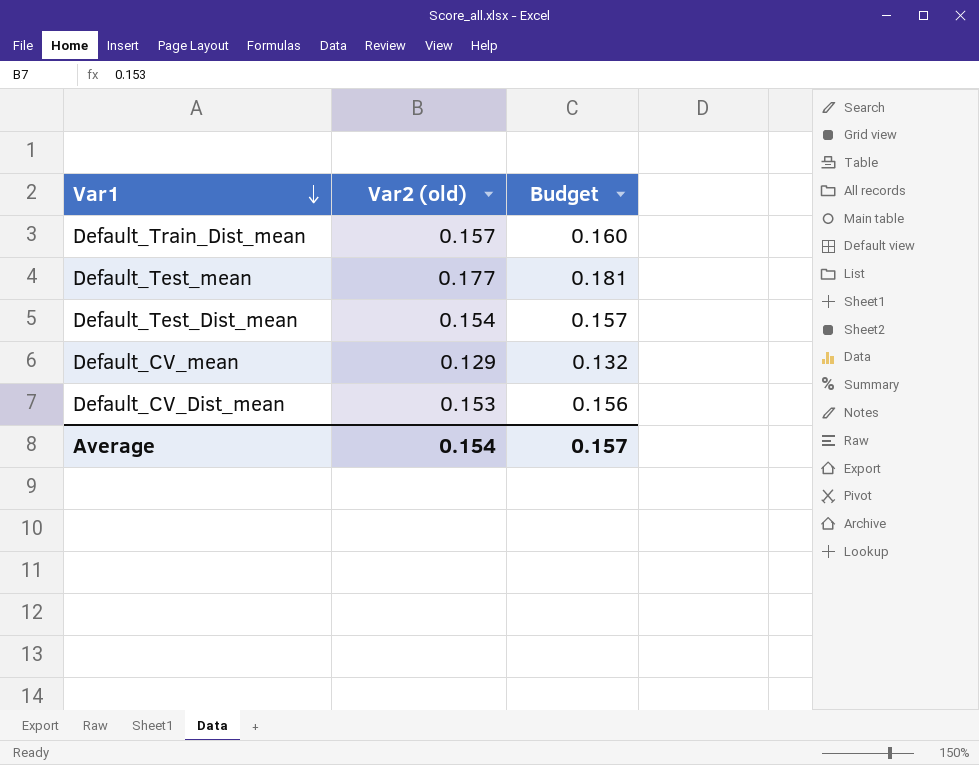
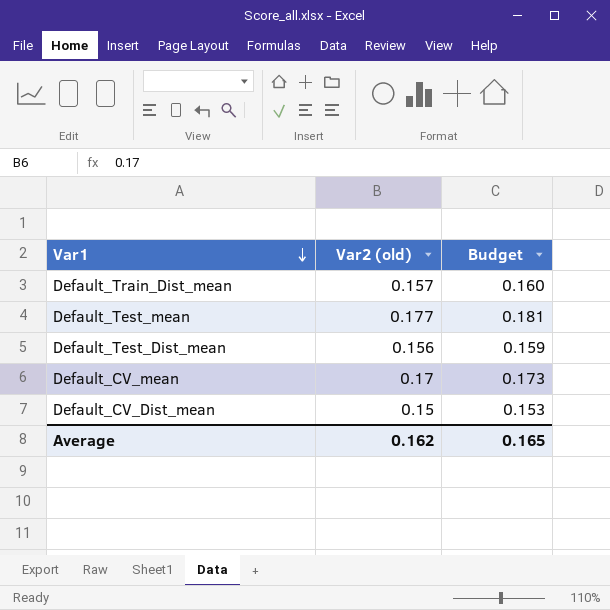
Default_Test_Dist_mean | Var2 (old): 0.154 -> 0.156
Default_Test_Dist_mean | Budget: 0.157 -> 0.159
Default_CV_mean | Var2 (old): 0.129 -> 0.17
Default_CV_mean | Budget: 0.132 -> 0.173
Default_CV_Dist_mean | Var2 (old): 0.153 -> 0.15
Default_CV_Dist_mean | Budget: 0.156 -> 0.153
Average | Var2 (old): 0.154 -> 0.162
Average | Budget: 0.157 -> 0.165

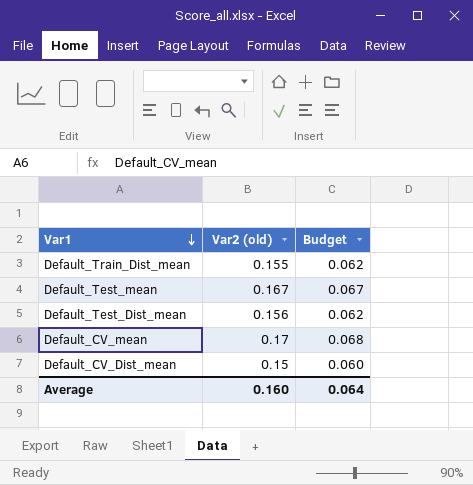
column Budget | formula: [Var2 (old)] * 1.02 -> [Var2 (old)] * 0.4
Default_Train_Dist_mean | Var2 (old): 0.157 -> 0.155
Default_Test_mean | Var2 (old): 0.177 -> 0.167
Average | Var2 (old): 0.162 -> 0.160
Average | Budget: 0.165 -> 0.064

